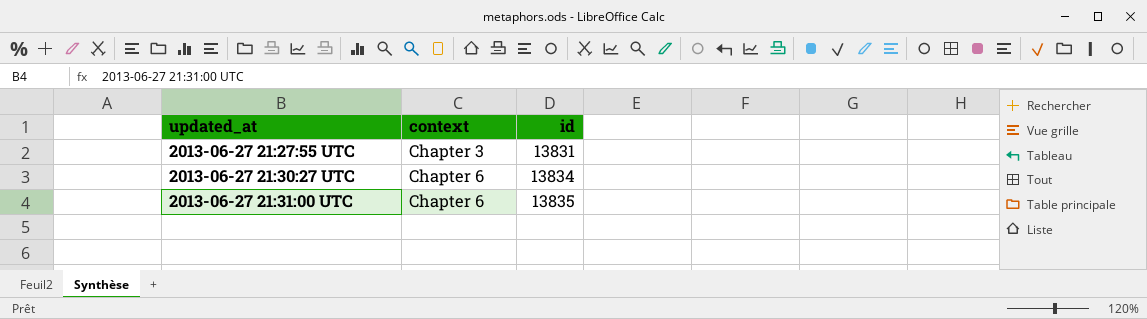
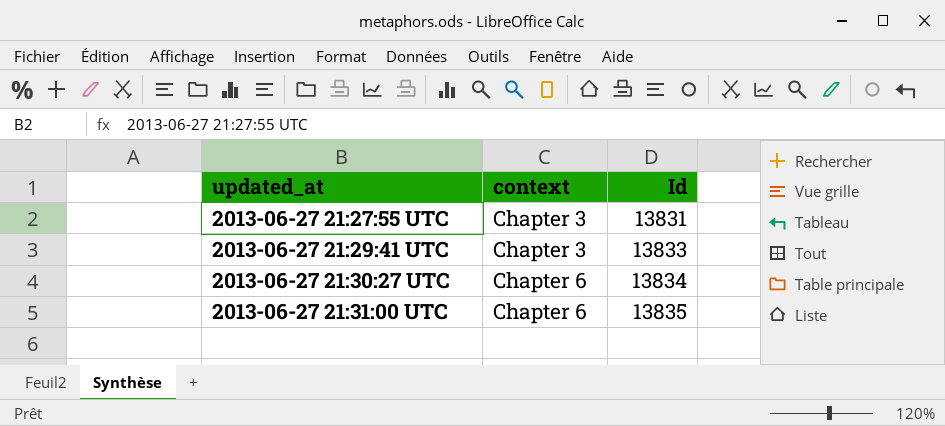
column name: id -> Id
row 2013-06-27 21:29:41 UTC: none -> Chapter 3 | 13833

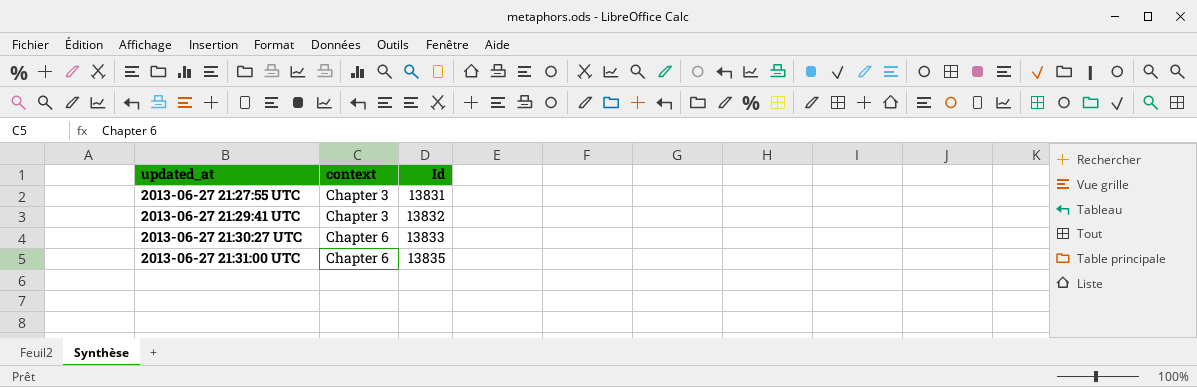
2013-06-27 21:29:41 UTC | Id: 13833 -> 13832
2013-06-27 21:30:27 UTC | Id: 13834 -> 13833

